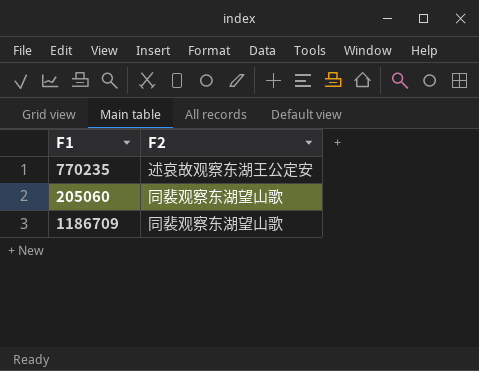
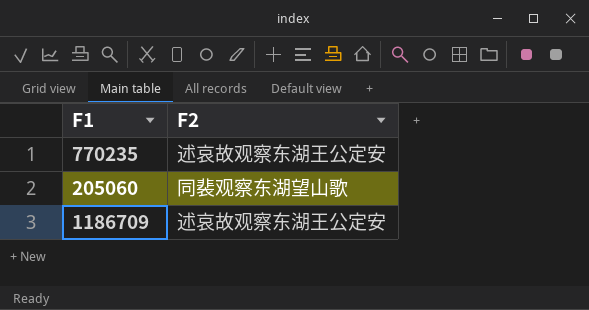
1186709 | F2: 同裴观察东湖望山歌 -> 述哀故观察东湖王公定安

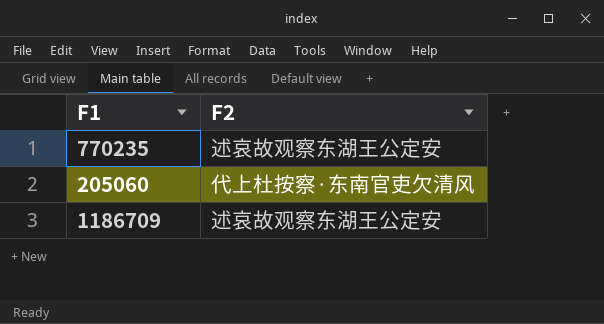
205060 | F2: 同裴观察东湖望山歌 -> 代上杜按察·东南官吏欠清风

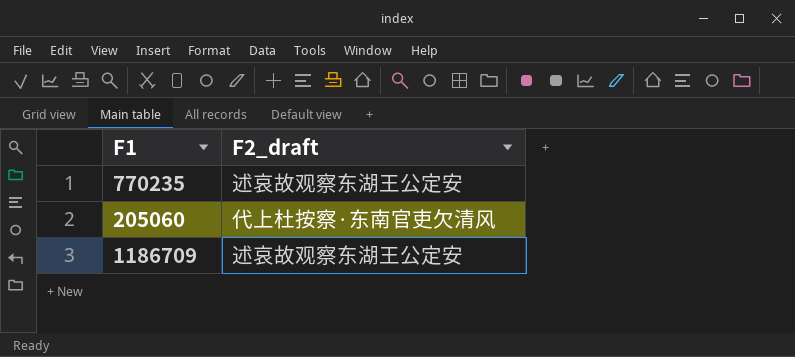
column name: F2 -> F2_draft

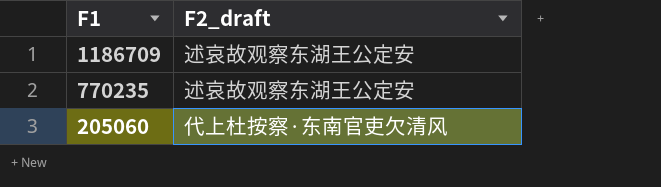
row order: none -> F1 descending

